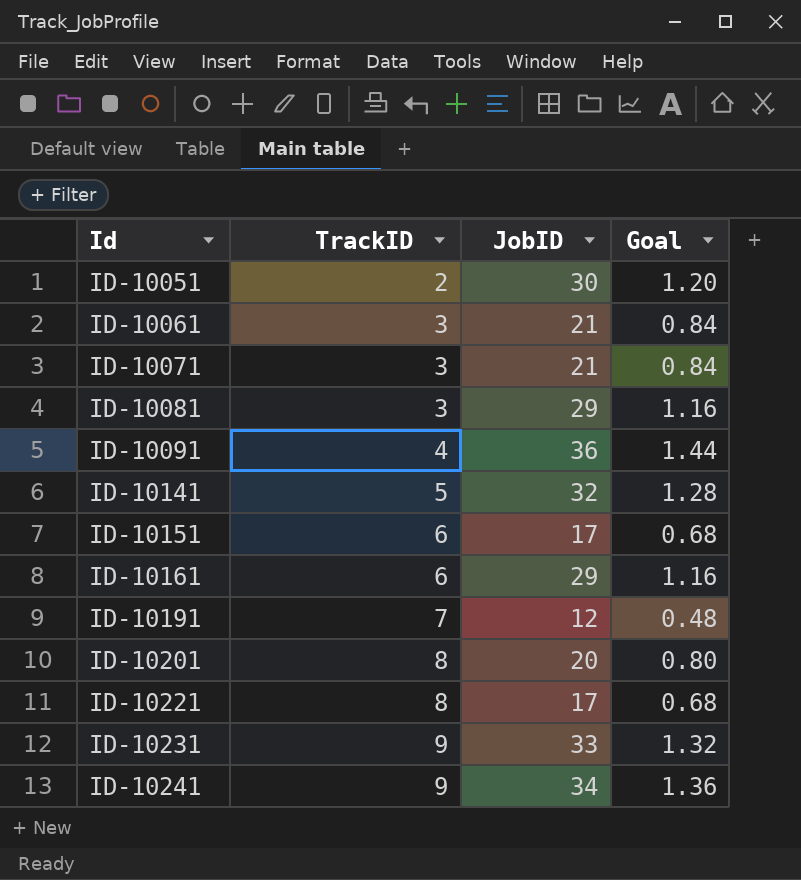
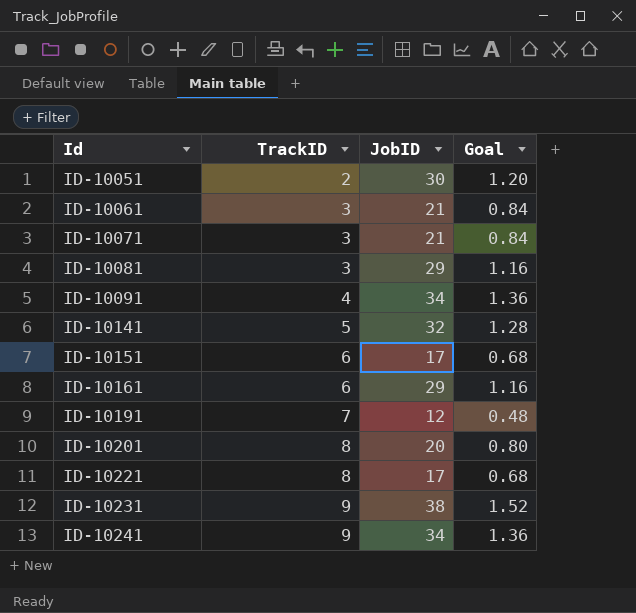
ID-10091 | JobID: 36 -> 34
ID-10091 | Goal: 1.44 -> 1.36
ID-10231 | JobID: 33 -> 38
ID-10231 | Goal: 1.32 -> 1.52

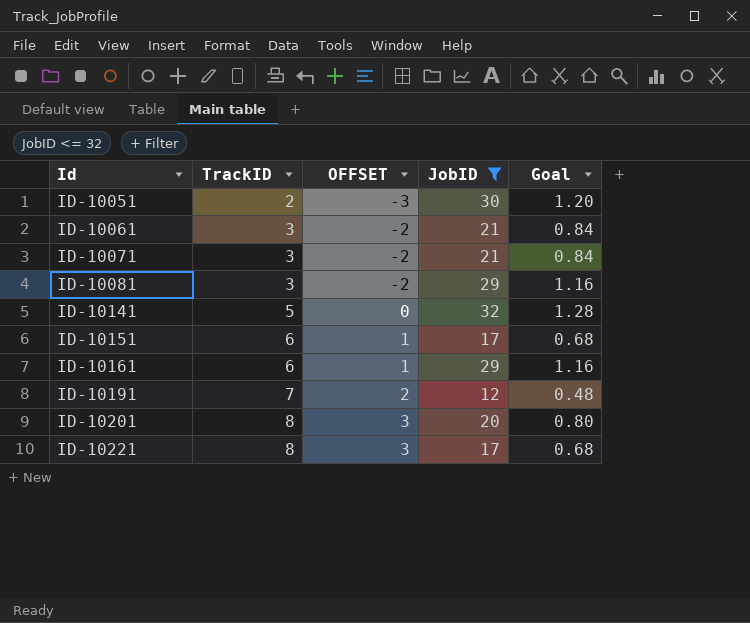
filter: none -> JobID <= 32
column OFFSET | formula: none -> [TrackID] - 5

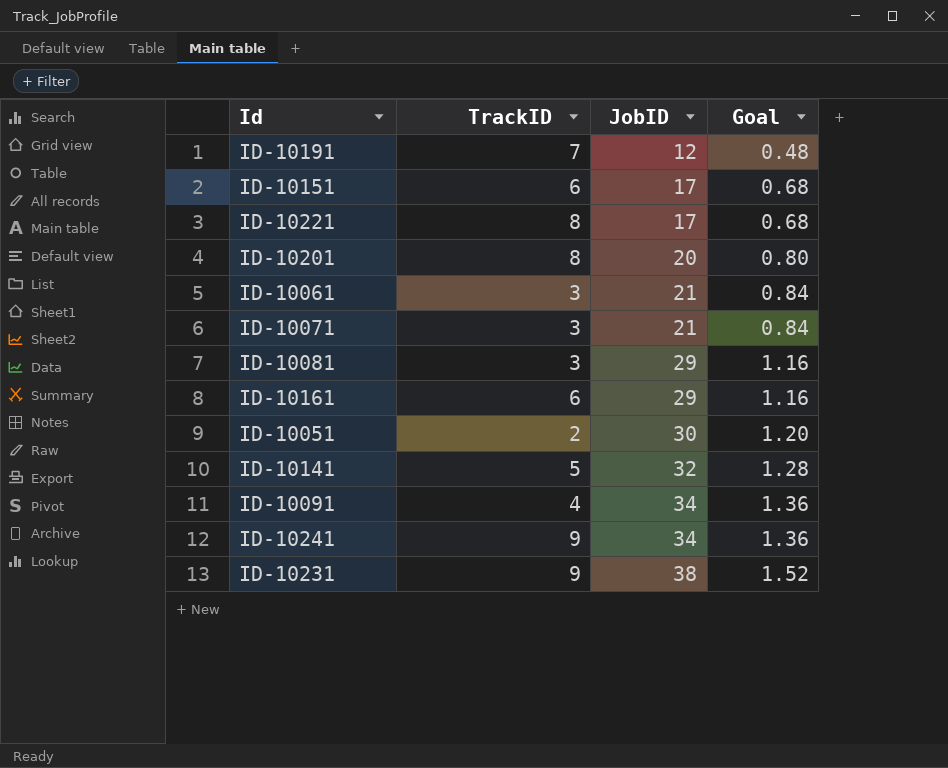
filter: JobID <= 32 -> none
row order: Id ascending -> JobID ascending
column OFFSET | formula: [TrackID] - 5 -> none

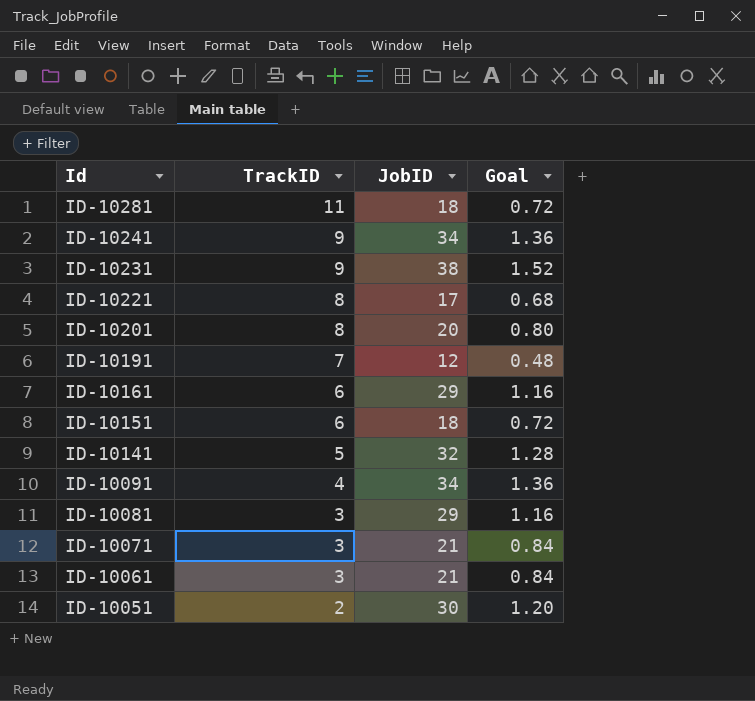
row order: JobID ascending -> Id descending
row ID-10281: none -> 11 | 18 | 0.72
ID-10151 | JobID: 17 -> 18
ID-10151 | Goal: 0.68 -> 0.72

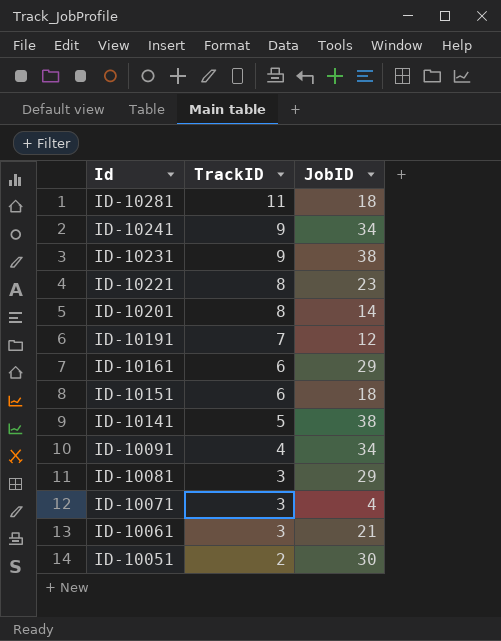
column Goal | formula: [JobID] * 0.04 -> none
ID-10221 | JobID: 17 -> 23
ID-10201 | JobID: 20 -> 14
ID-10141 | JobID: 32 -> 38
ID-10071 | JobID: 21 -> 4

